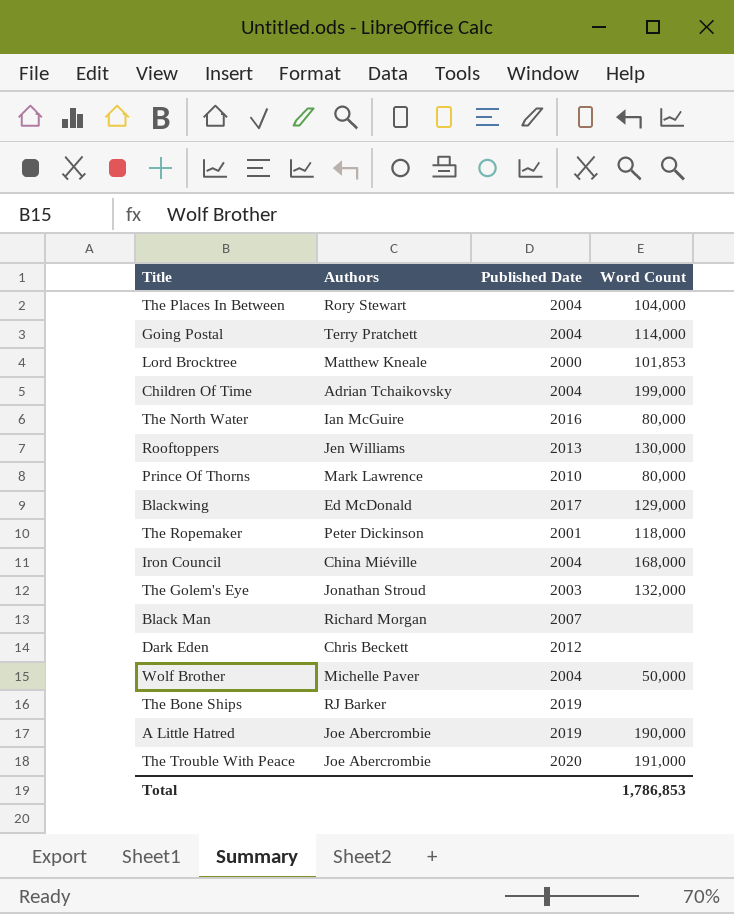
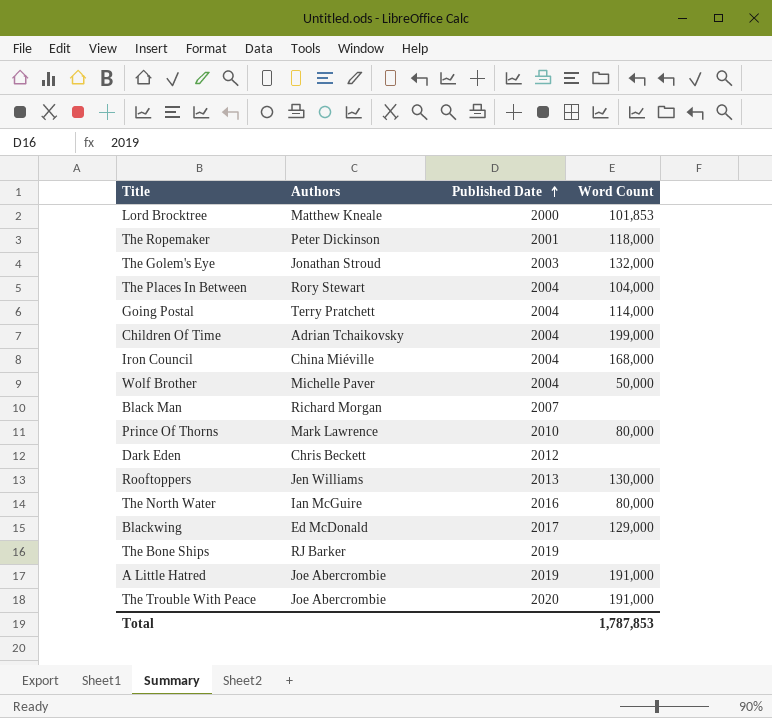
row order: none -> Published Date ascending
A Little Hatred | Word Count: 190,000 -> 191,000
Total | Word Count: 1,786,853 -> 1,787,853

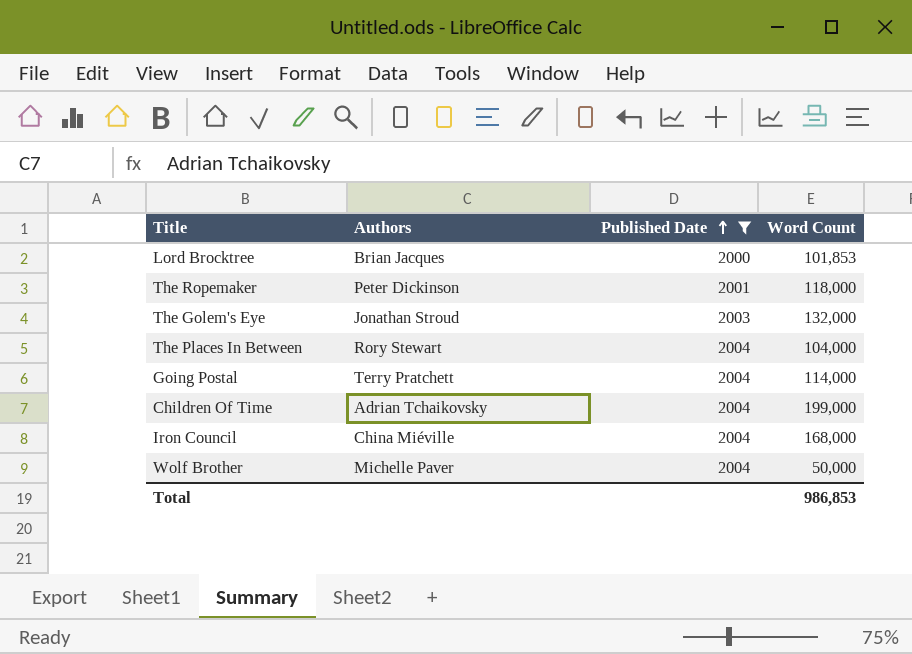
filter: none -> Published Date <= 2004
Lord Brocktree | Authors: Matthew Kneale -> Brian Jacques
Total | Word Count: 1,787,853 -> 986,853

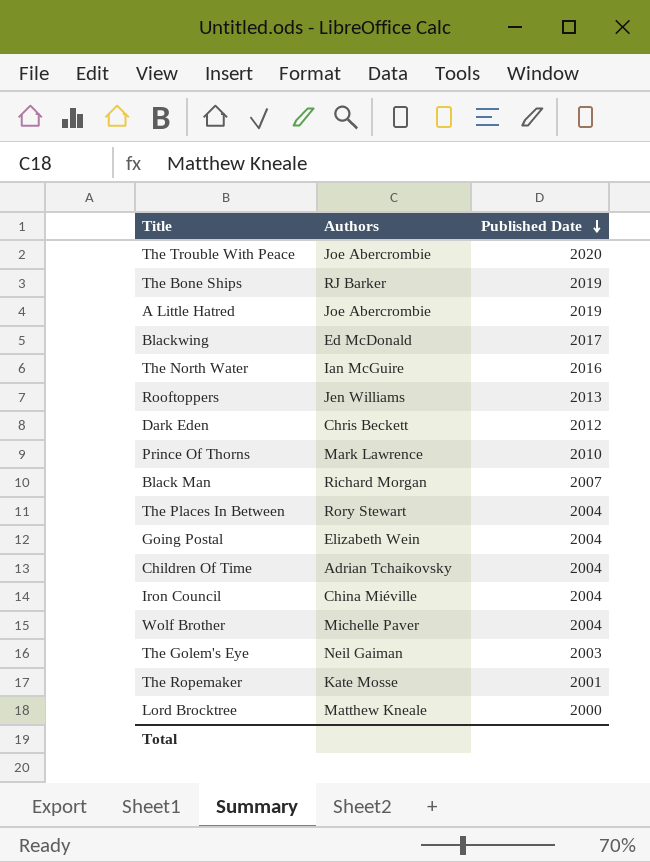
filter: Published Date <= 2004 -> none
row order: Published Date ascending -> Published Date descending
column Word Count | position: 4 -> none
Going Postal | Authors: Terry Pratchett -> Elizabeth Wein
The Golem's Eye | Authors: Jonathan Stroud -> Neil Gaiman
The Ropemaker | Authors: Peter Dickinson -> Kate Mosse
Lord Brocktree | Authors: Brian Jacques -> Matthew Kneale

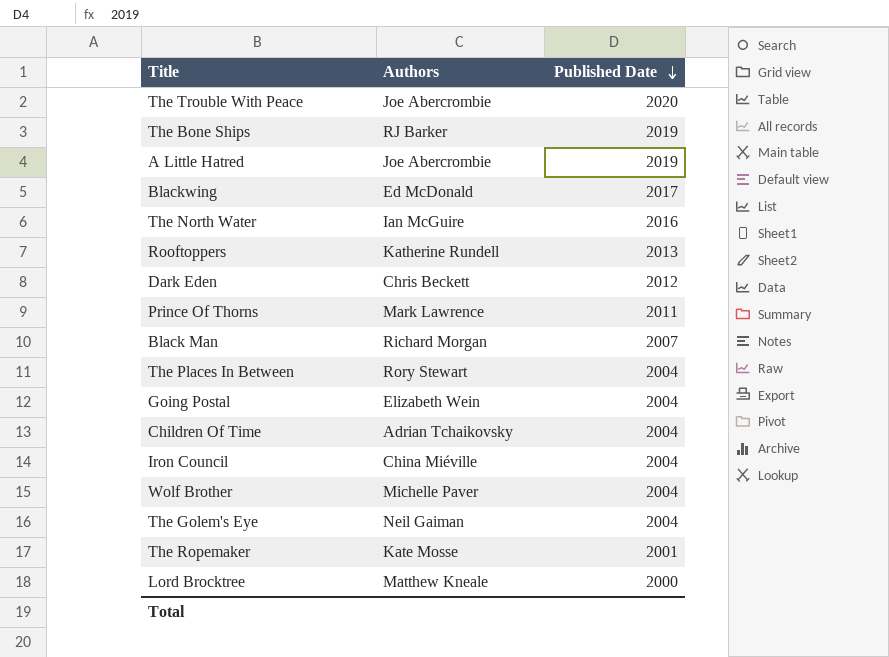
Rooftoppers | Authors: Jen Williams -> Katherine Rundell
Prince Of Thorns | Published Date: 2010 -> 2011
The Golem's Eye | Published Date: 2003 -> 2004

